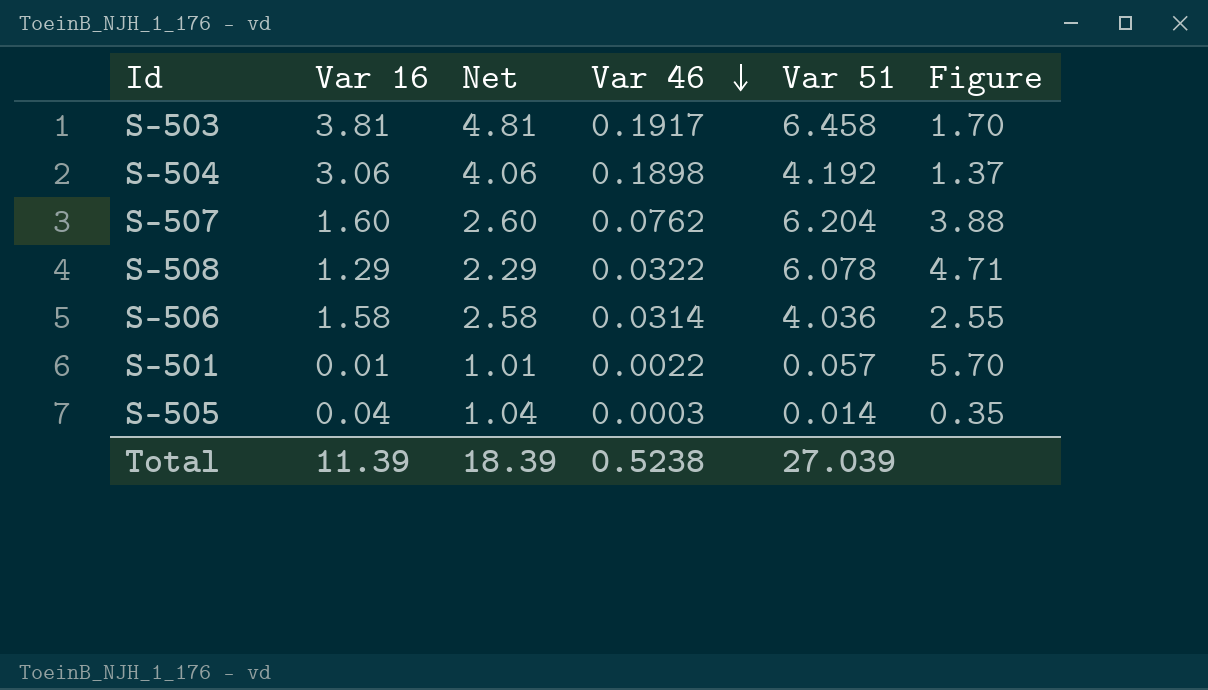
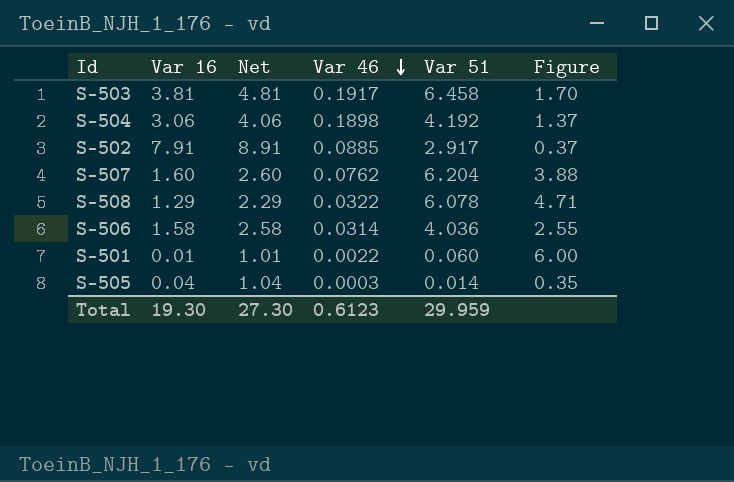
row S-502: none -> 7.91 | 8.91 | 0.0885 | 2.917 | 0.37
S-501 | Var 51: 0.057 -> 0.060
S-501 | Figure: 5.70 -> 6.00
Total | Var 16: 11.39 -> 19.30
Total | Net: 18.39 -> 27.30
Total | Var 46: 0.5238 -> 0.6123
Total | Var 51: 27.039 -> 29.959

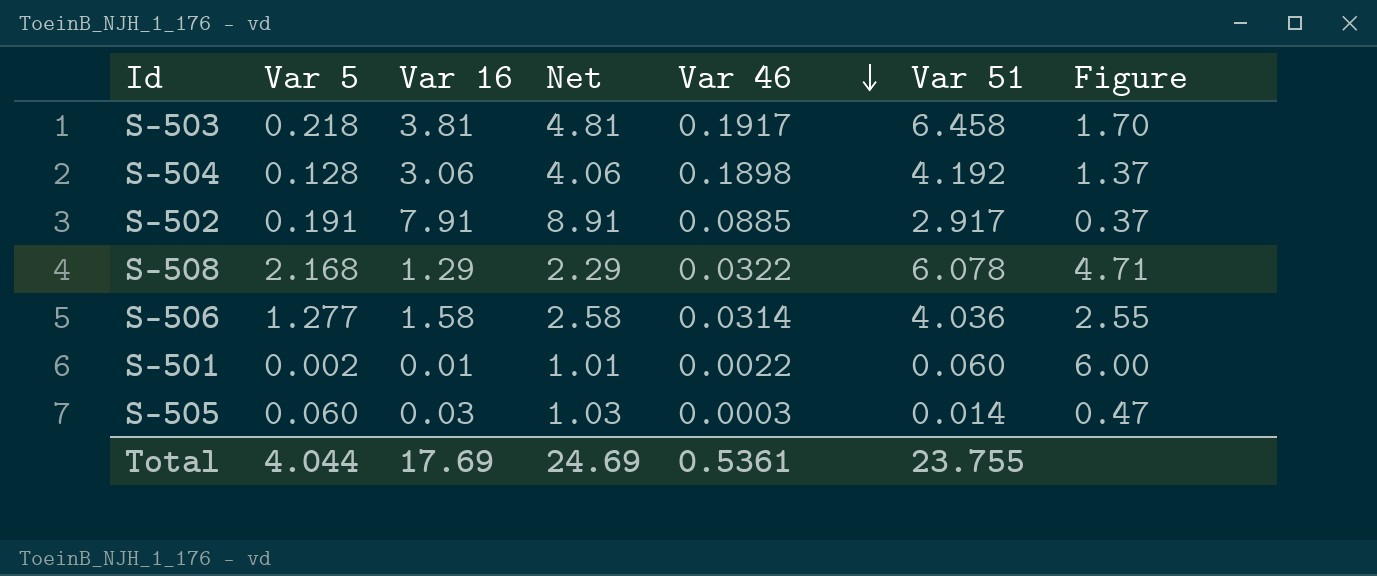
column Var 5 | position: none -> 2
row S-507: 1.60 | 2.60 | 0.0762 | 6.204 | 3.88 -> none
S-505 | Var 16: 0.04 -> 0.03
S-505 | Net: 1.04 -> 1.03
S-505 | Figure: 0.35 -> 0.47
Total | Var 16: 19.30 -> 17.69
Total | Net: 27.30 -> 24.69
Total | Var 46: 0.6123 -> 0.5361
Total | Var 51: 29.959 -> 23.755

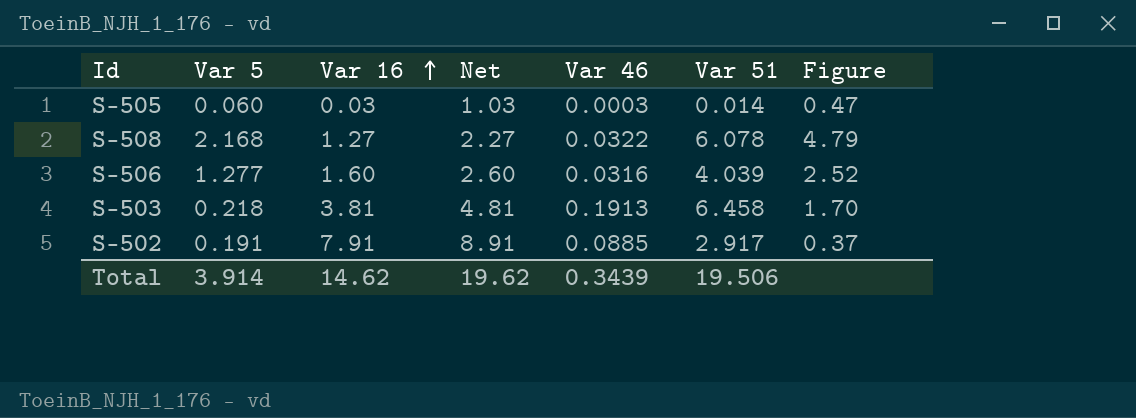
row order: Var 46 descending -> Var 16 ascending
row S-504: 0.128 | 3.06 | 4.06 | 0.1898 | 4.192 | 1.37 -> none
row S-501: 0.002 | 0.01 | 1.01 | 0.0022 | 0.060 | 6.00 -> none
S-508 | Var 16: 1.29 -> 1.27
S-508 | Net: 2.29 -> 2.27
S-508 | Figure: 4.71 -> 4.79
S-506 | Var 16: 1.58 -> 1.60
S-506 | Net: 2.58 -> 2.60
S-506 | Var 46: 0.0314 -> 0.0316
S-506 | Var 51: 4.036 -> 4.039
S-506 | Figure: 2.55 -> 2.52
S-503 | Var 46: 0.1917 -> 0.1913
Total | Var 5: 4.044 -> 3.914
Total | Var 16: 17.69 -> 14.62
Total | Net: 24.69 -> 19.62
Total | Var 46: 0.5361 -> 0.3439
Total | Var 51: 23.755 -> 19.506

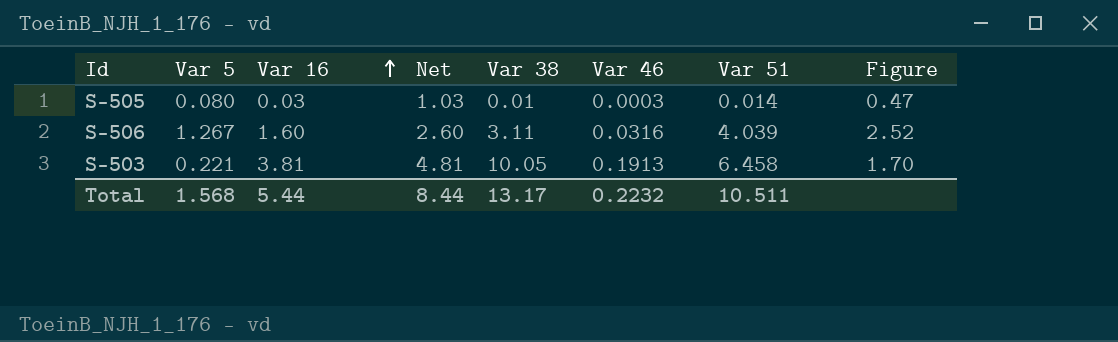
column Var 38 | position: none -> 5
row S-508: 2.168 | 1.27 | 2.27 | 0.0322 | 6.078 | 4.79 -> none
row S-502: 0.191 | 7.91 | 8.91 | 0.0885 | 2.917 | 0.37 -> none
S-505 | Var 5: 0.060 -> 0.080
S-506 | Var 5: 1.277 -> 1.267
S-503 | Var 5: 0.218 -> 0.221
Total | Var 5: 3.914 -> 1.568
Total | Var 16: 14.62 -> 5.44
Total | Net: 19.62 -> 8.44
Total | Var 46: 0.3439 -> 0.2232
Total | Var 51: 19.506 -> 10.511

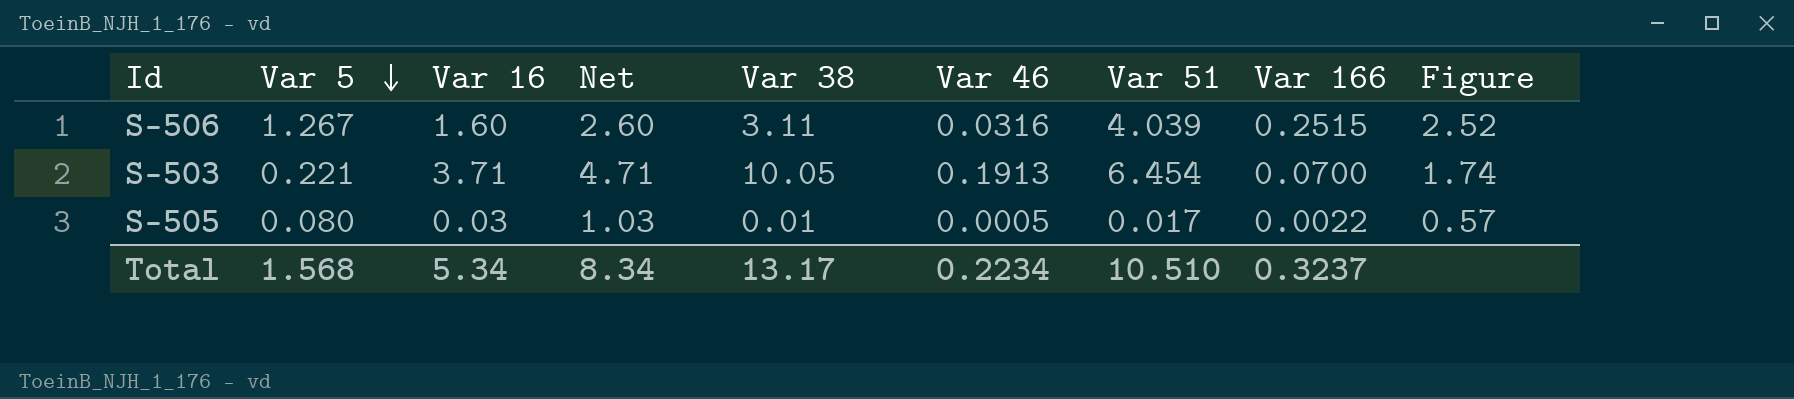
row order: Var 16 ascending -> Var 5 descending
column Var 166 | position: none -> 8
S-503 | Var 16: 3.81 -> 3.71
S-503 | Net: 4.81 -> 4.71
S-503 | Var 51: 6.458 -> 6.454
S-503 | Figure: 1.70 -> 1.74
S-505 | Var 46: 0.0003 -> 0.0005
S-505 | Var 51: 0.014 -> 0.017
S-505 | Figure: 0.47 -> 0.57
Total | Var 16: 5.44 -> 5.34
Total | Net: 8.44 -> 8.34
Total | Var 46: 0.2232 -> 0.2234
Total | Var 51: 10.511 -> 10.510

